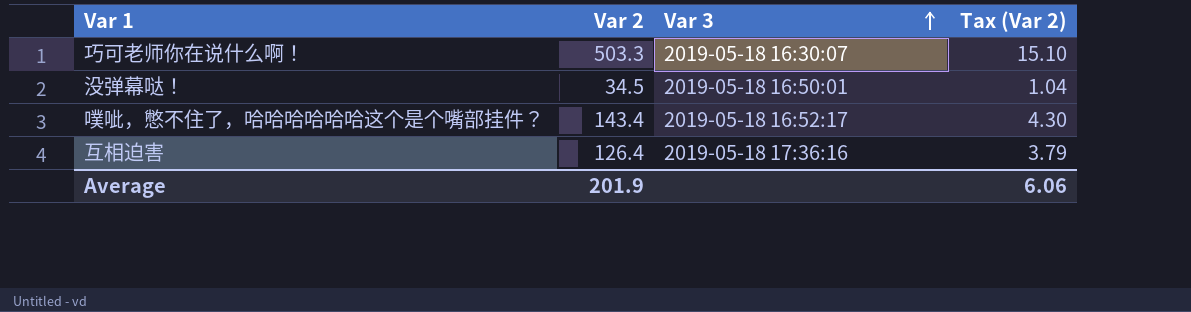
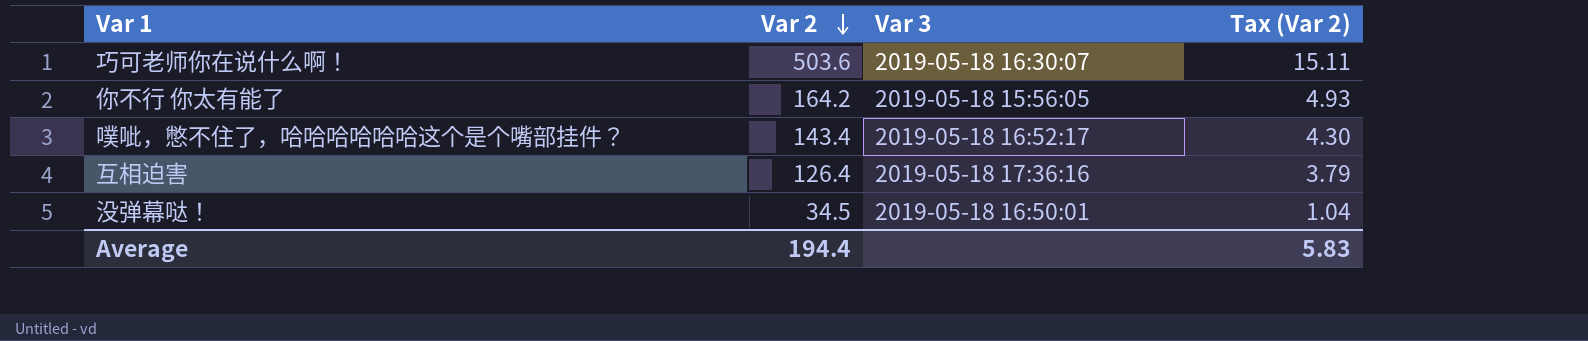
row order: Var 3 ascending -> Var 2 descending
巧可老师你在说什么啊！ | Var 2: 503.3 -> 503.6
巧可老师你在说什么啊！ | Tax (Var 2): 15.10 -> 15.11
row 你不行 你太有能了: none -> 164.2 | 2019-05-18 15:56:05 | 4.93
Average | Var 2: 201.9 -> 194.4
Average | Tax (Var 2): 6.06 -> 5.83

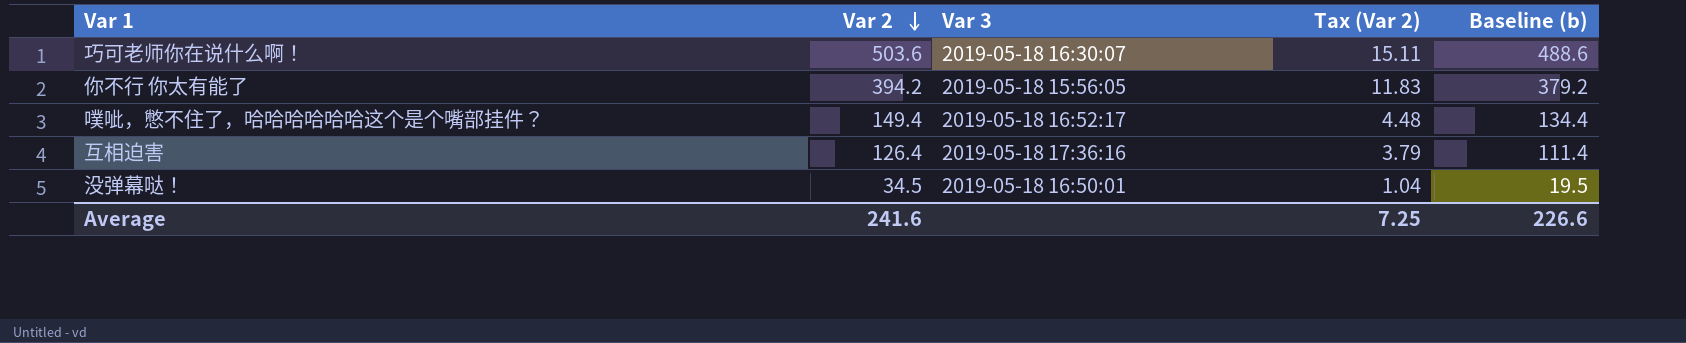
column Baseline (b) | formula: none -> [Var 2] - 15
你不行 你太有能了 | Var 2: 164.2 -> 394.2
你不行 你太有能了 | Tax (Var 2): 4.93 -> 11.83
噗呲，憋不住了，哈哈哈哈哈哈这个是个嘴部挂件？ | Var 2: 143.4 -> 149.4
噗呲，憋不住了，哈哈哈哈哈哈这个是个嘴部挂件？ | Tax (Var 2): 4.30 -> 4.48
Average | Var 2: 194.4 -> 241.6
Average | Tax (Var 2): 5.83 -> 7.25

